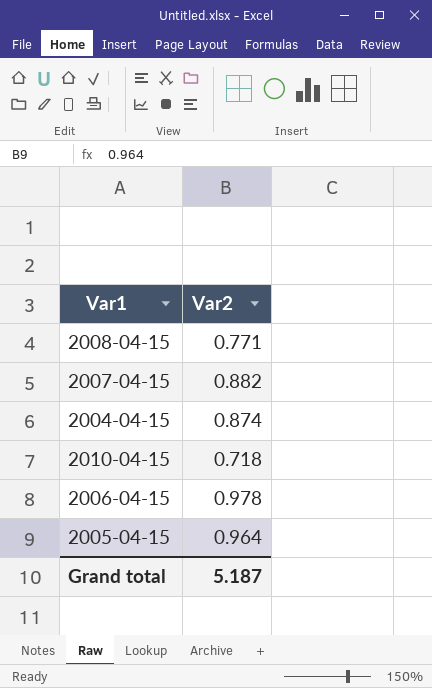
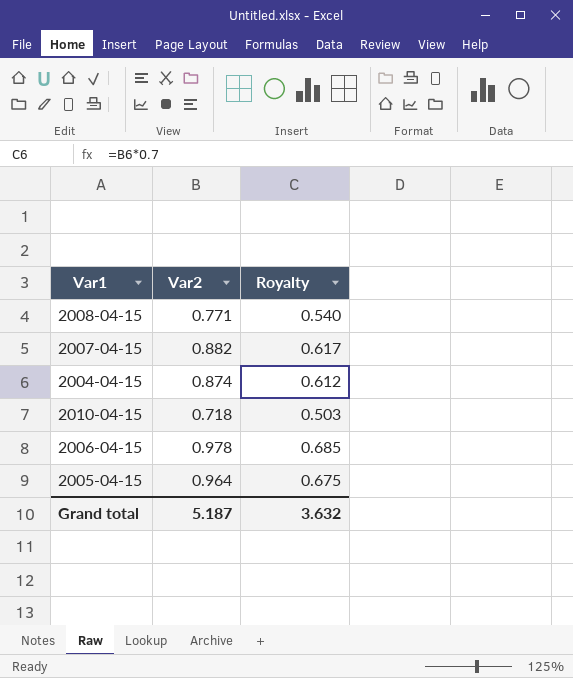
column Royalty | formula: none -> [Var2] * 0.7

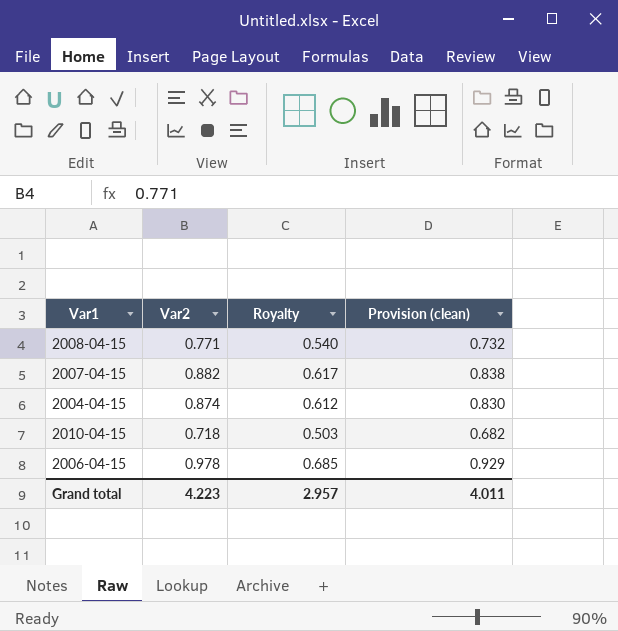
column Provision (clean) | formula: none -> [Var2] * 0.95
row 2005-04-15: 0.964 | 0.675 -> none
Grand total | Var2: 5.187 -> 4.223
Grand total | Royalty: 3.632 -> 2.957

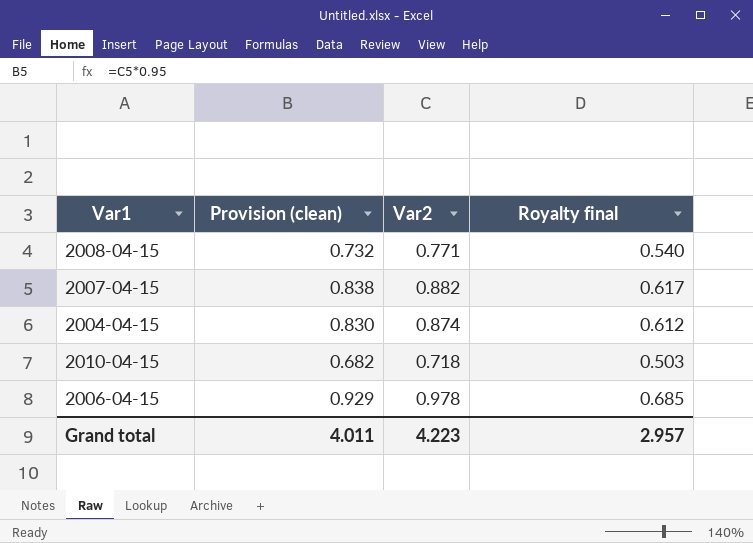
column Provision (clean) | position: 4 -> 2
column name: Royalty -> Royalty final

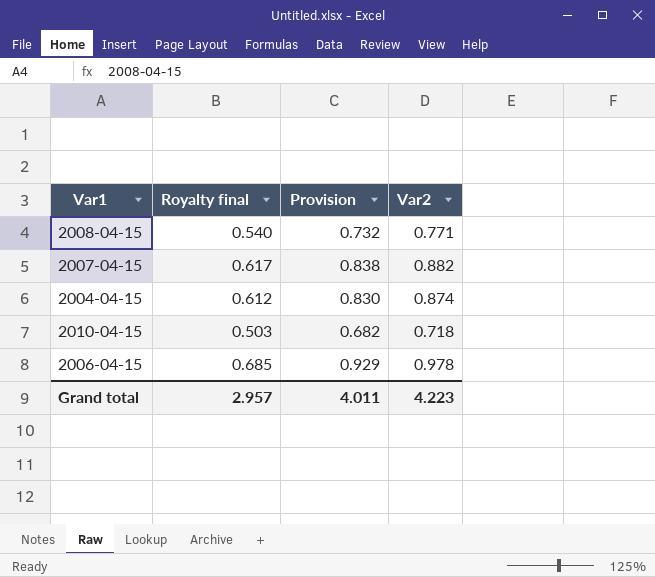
column Royalty final | position: 4 -> 2
column name: Provision (clean) -> Provision

